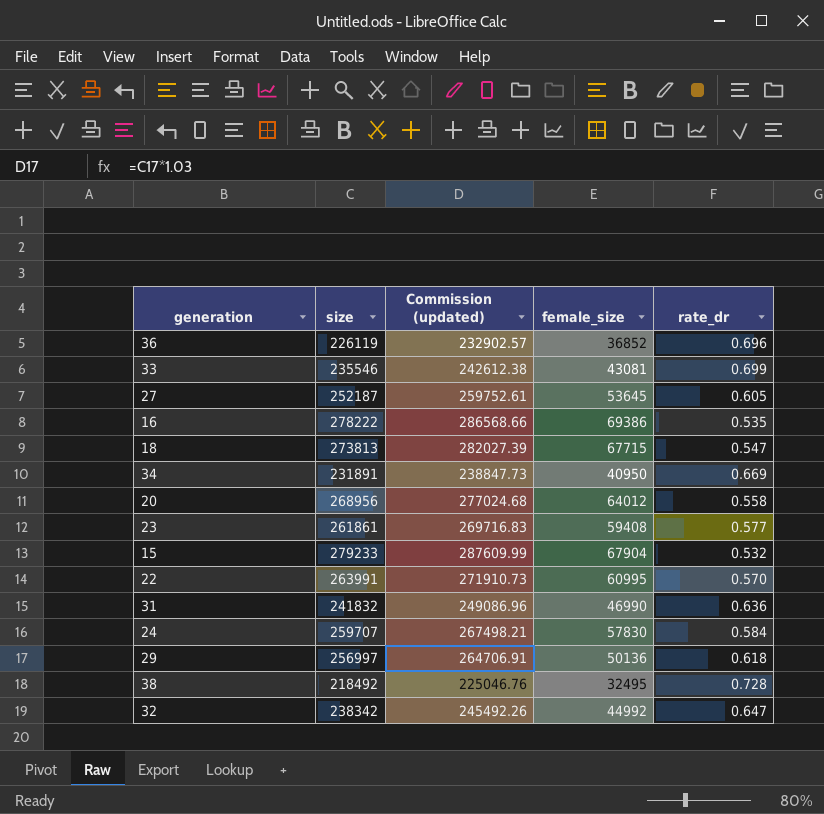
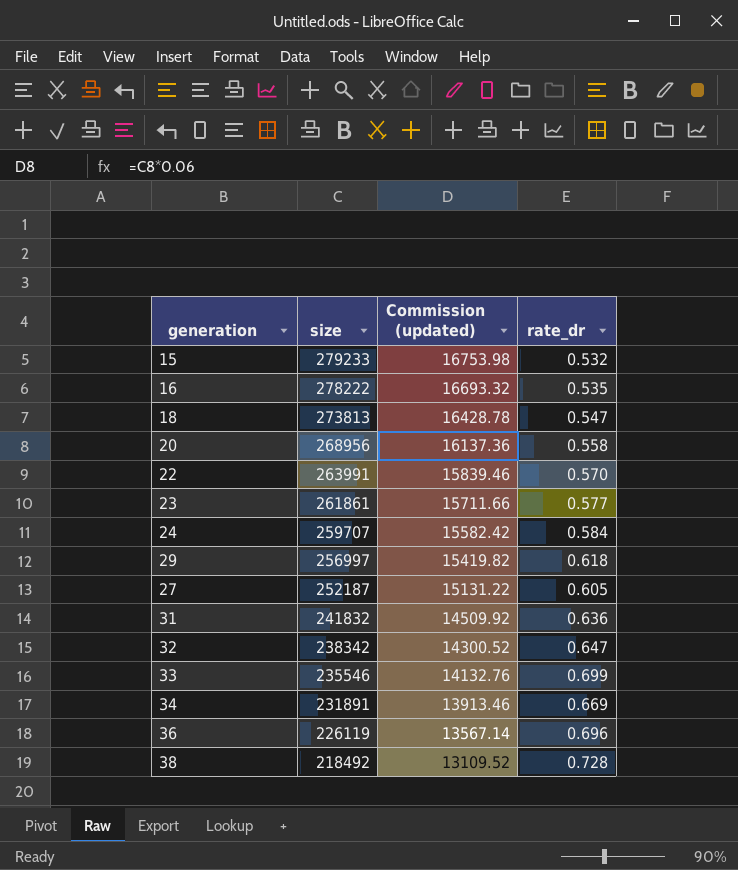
row order: none -> size descending
column female_size | position: 4 -> none
column Commission (updated) | formula: [size] * 1.03 -> [size] * 0.06

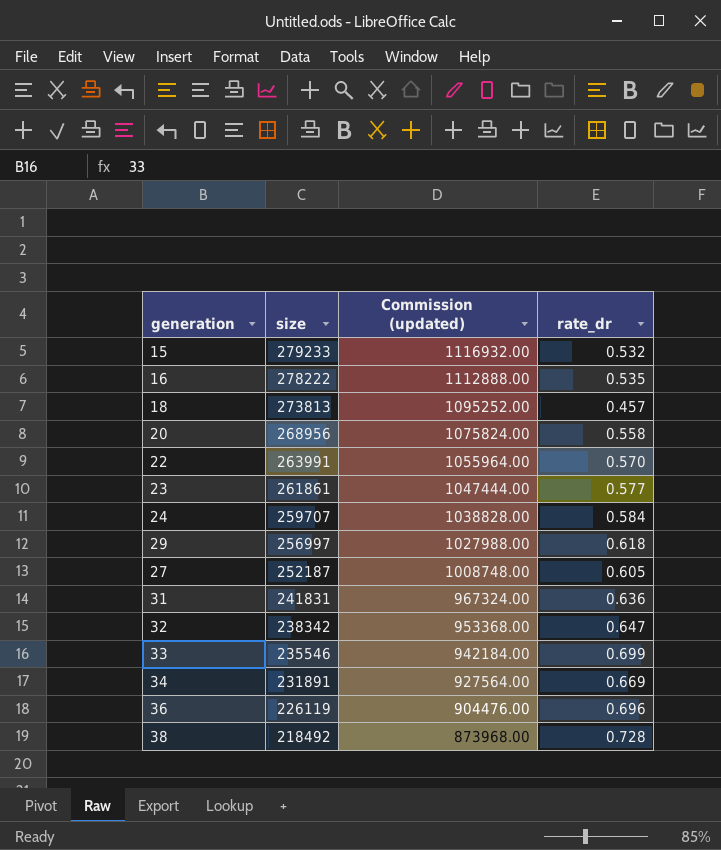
column Commission (updated) | formula: [size] * 0.06 -> [size] * 4
18 | rate_dr: 0.547 -> 0.457
31 | size: 241832 -> 241831

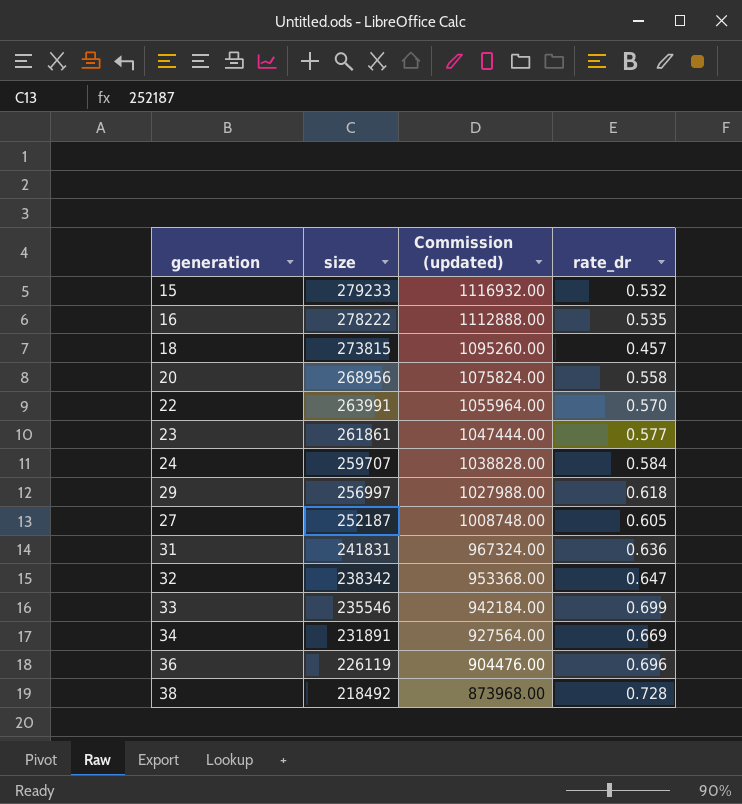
18 | size: 273813 -> 273815
18 | Commission (updated): 1095252.00 -> 1095260.00

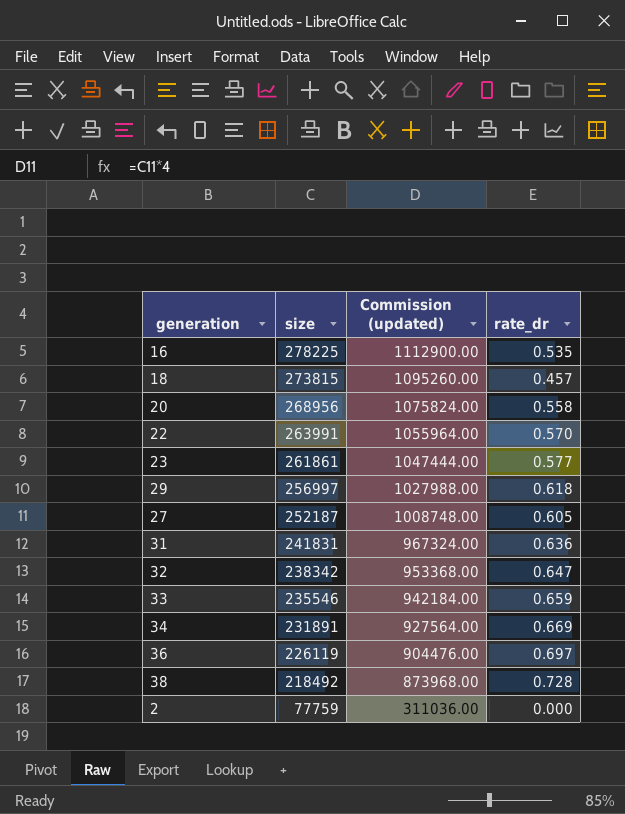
row 15: 279233 | 1116932.00 | 0.532 -> none
row 24: 259707 | 1038828.00 | 0.584 -> none
16 | size: 278222 -> 278225
16 | Commission (updated): 1112888.00 -> 1112900.00
33 | rate_dr: 0.699 -> 0.659
36 | rate_dr: 0.696 -> 0.697
row 2: none -> 77759 | 311036.00 | 0.000

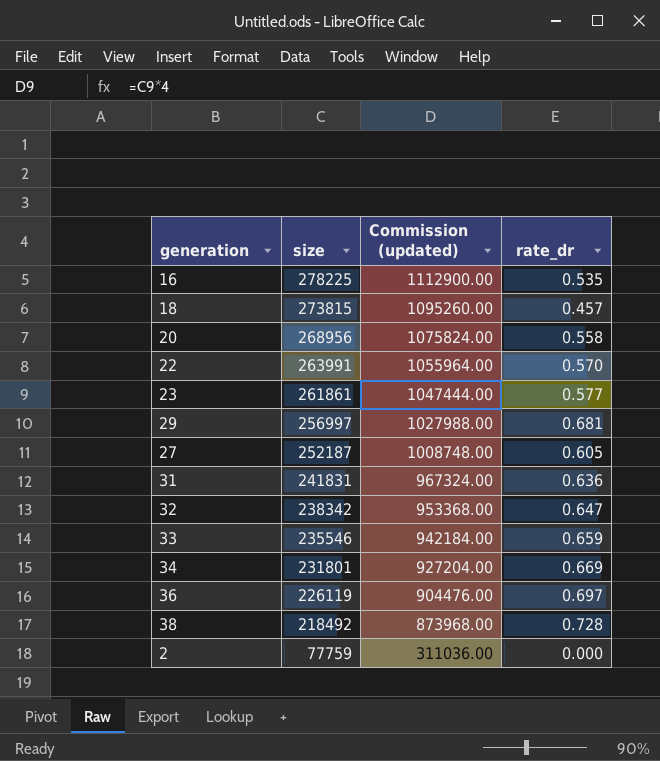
29 | rate_dr: 0.618 -> 0.681
34 | size: 231891 -> 231801
34 | Commission (updated): 927564.00 -> 927204.00

